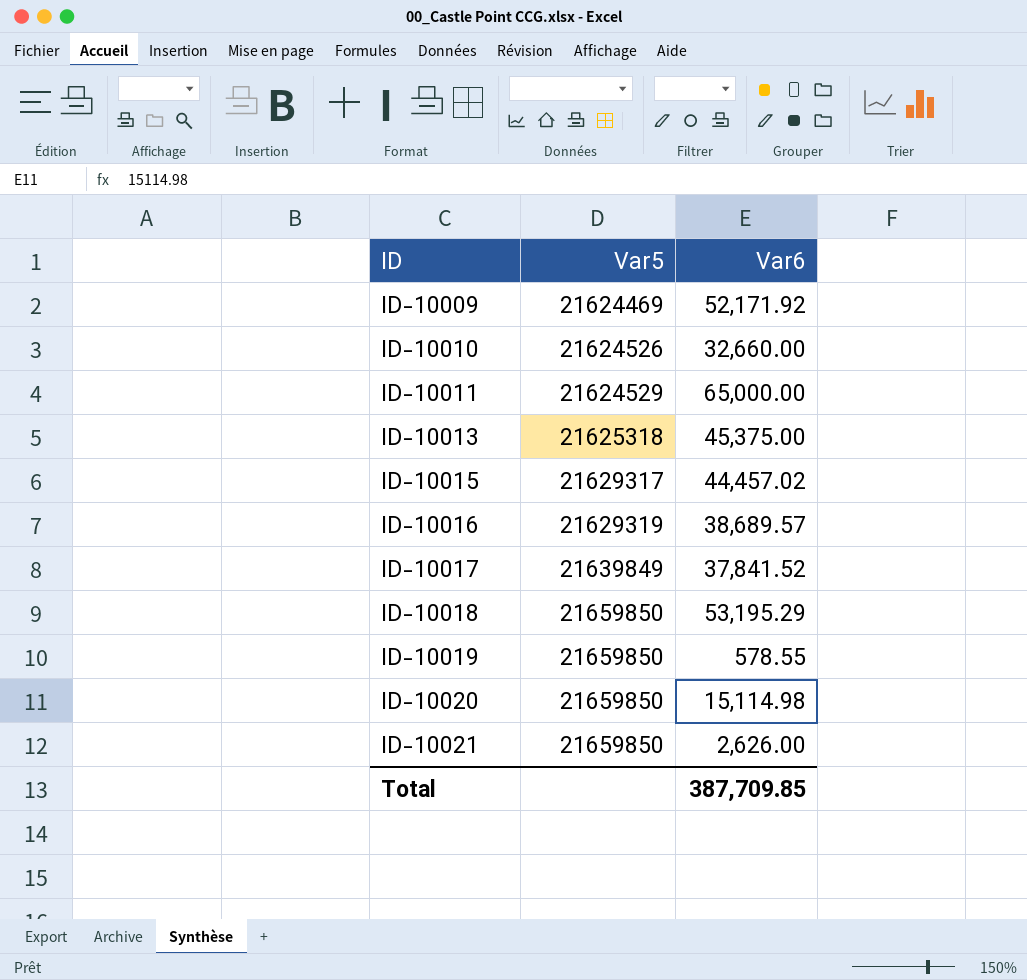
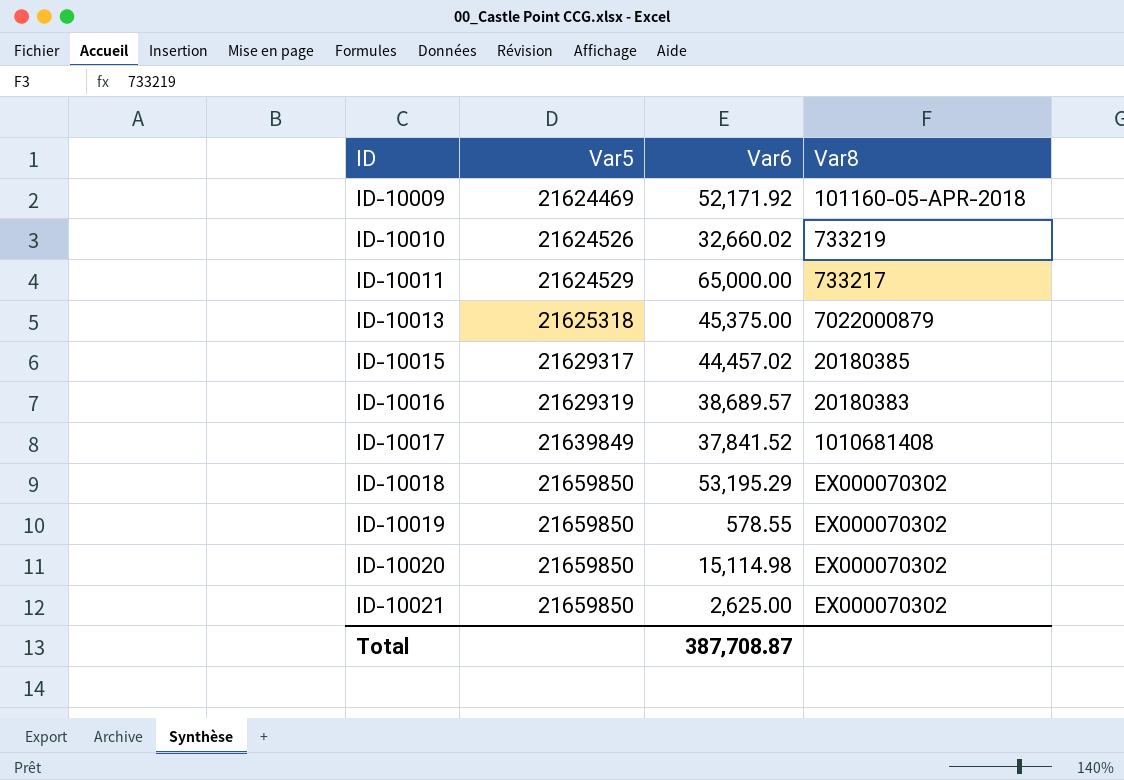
column Var8 | position: none -> 4
ID-10010 | Var6: 32,660.00 -> 32,660.02
ID-10021 | Var6: 2,626.00 -> 2,625.00
Total | Var6: 387,709.85 -> 387,708.87

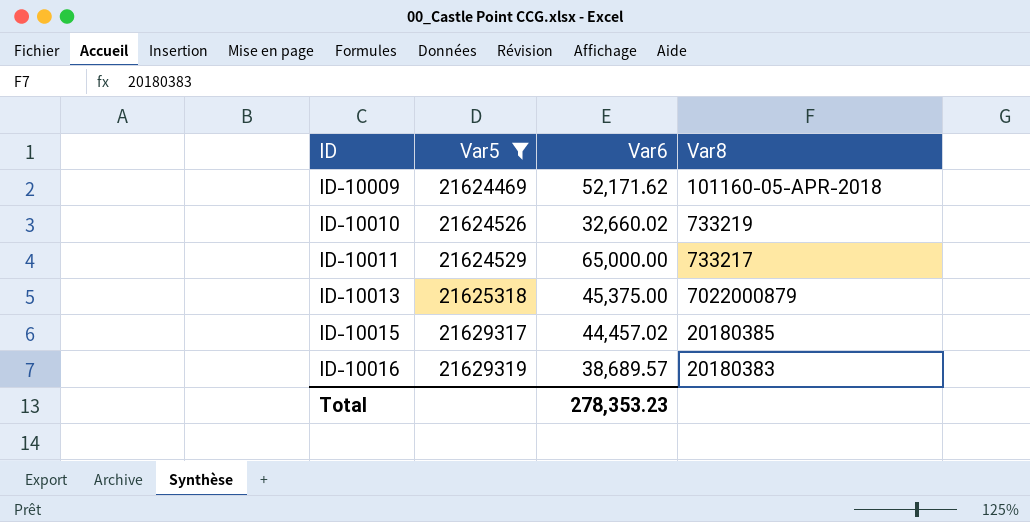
filter: none -> Var5 <= 21629319
ID-10009 | Var6: 52,171.92 -> 52,171.62
Total | Var6: 387,708.87 -> 278,353.23

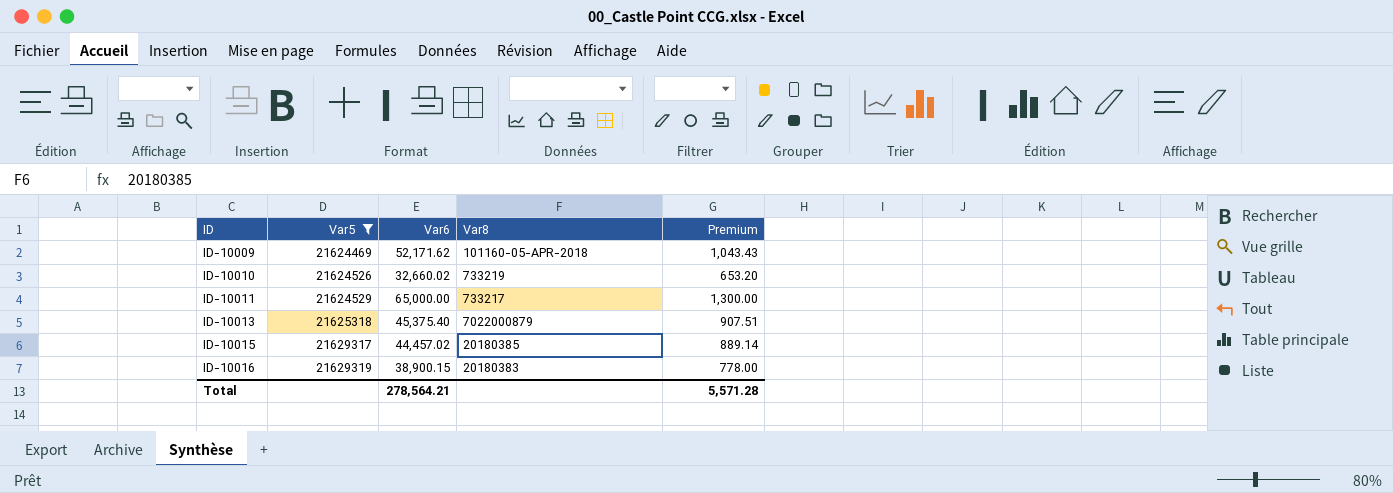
column Premium | formula: none -> [Var6] * 0.02
ID-10013 | Var6: 45,375.00 -> 45,375.40
ID-10016 | Var6: 38,689.57 -> 38,900.15
Total | Var6: 278,353.23 -> 278,564.21

